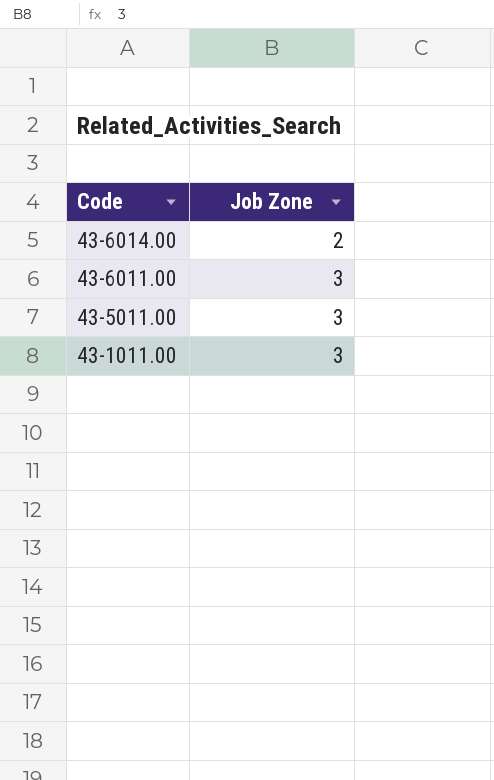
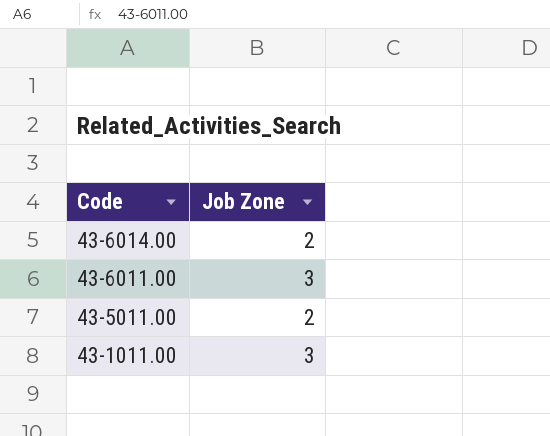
43-5011.00 | Job Zone: 3 -> 2

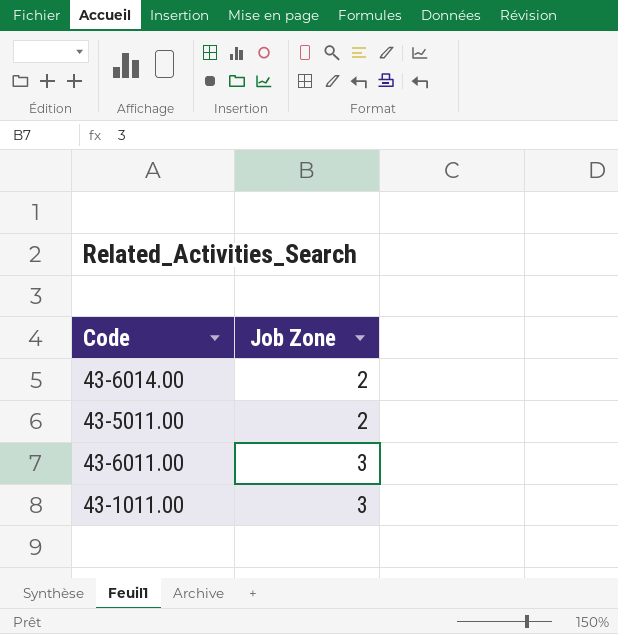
row order: Code descending -> Job Zone ascending

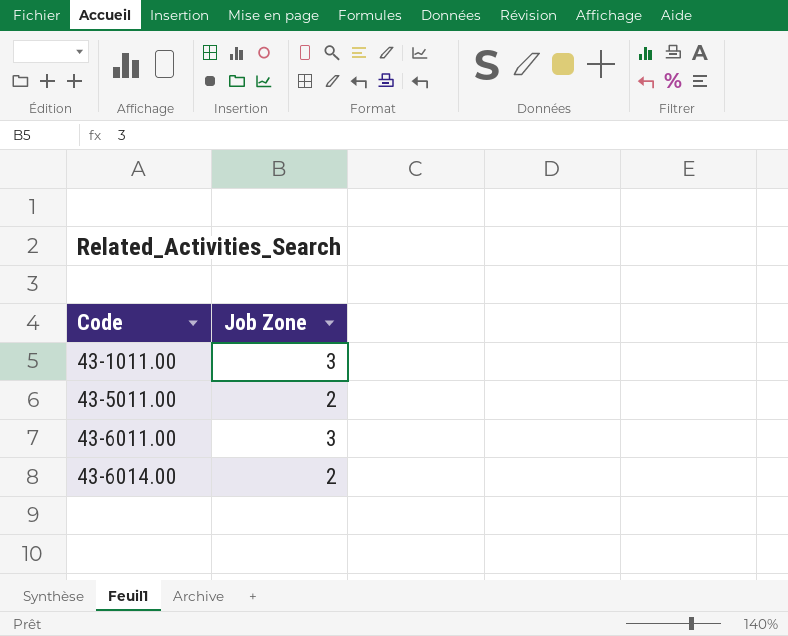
row order: Job Zone ascending -> Code ascending

